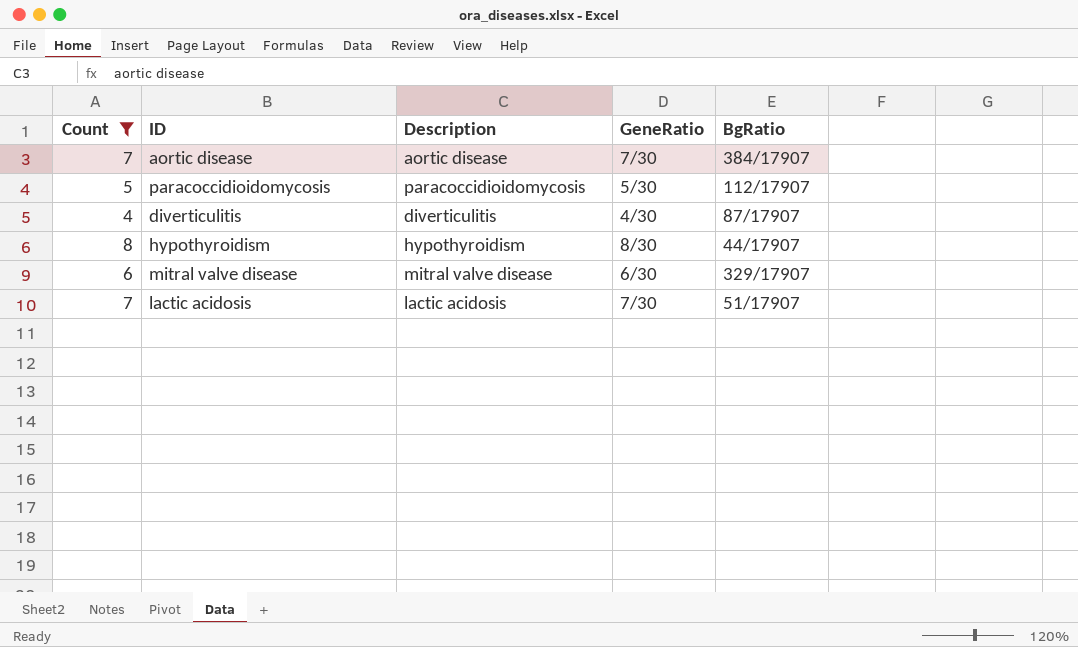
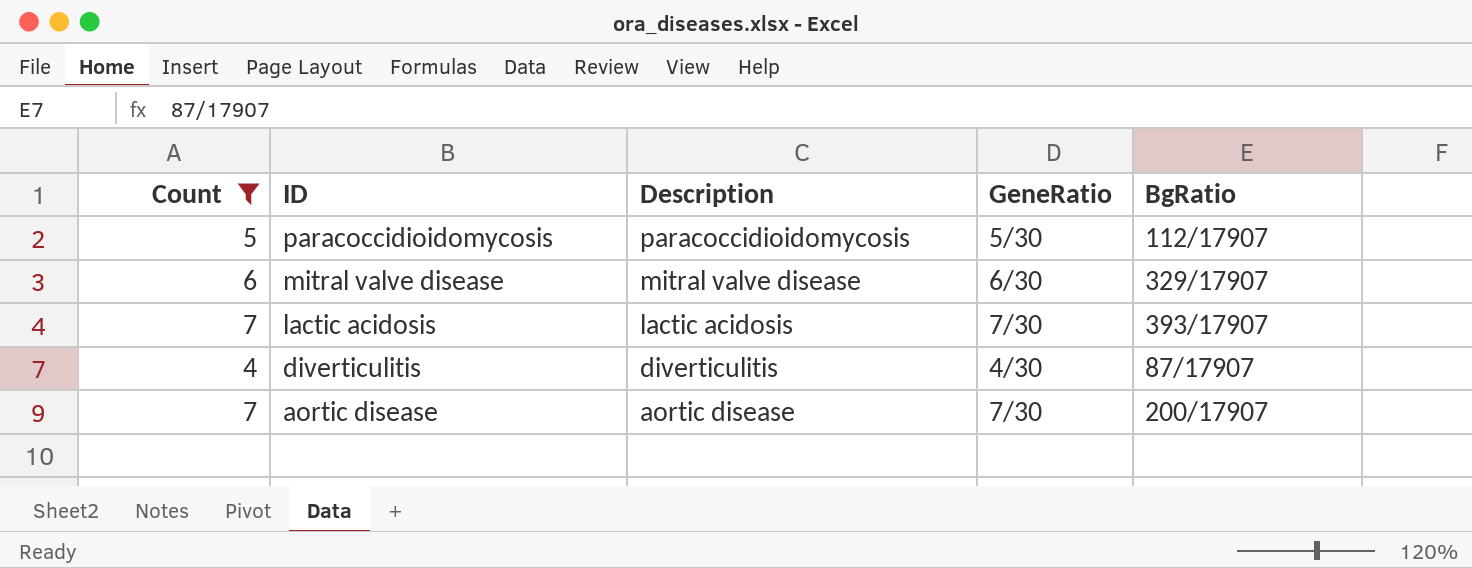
row order: none -> ID descending
row hypothyroidism: 8 | hypothyroidism | 8/30 | 44/17907 -> none
lactic acidosis | BgRatio: 51/17907 -> 393/17907
aortic disease | BgRatio: 384/17907 -> 200/17907

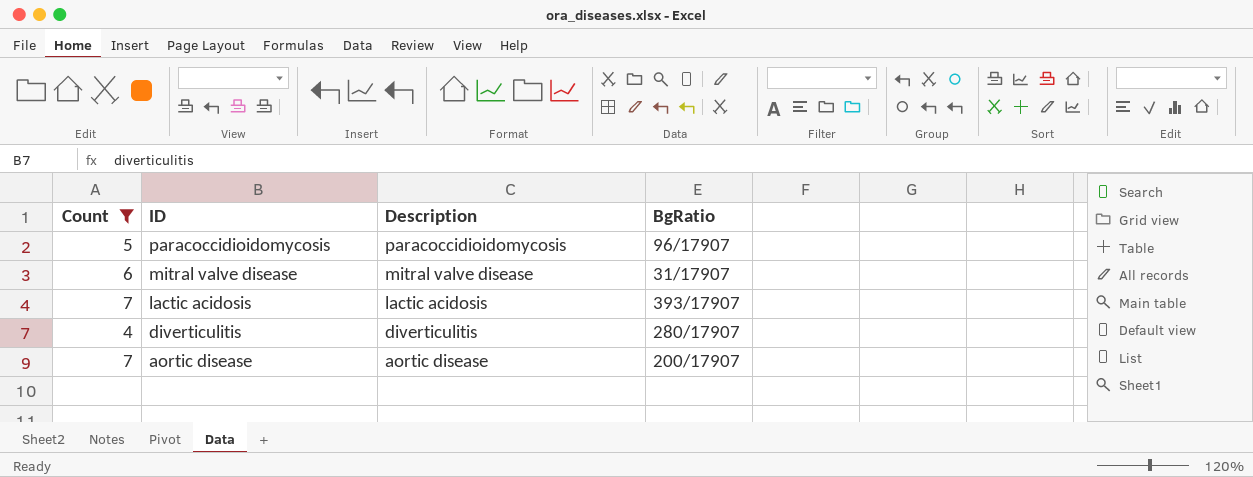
column GeneRatio | position: 4 -> none
paracoccidioidomycosis | BgRatio: 112/17907 -> 96/17907
mitral valve disease | BgRatio: 329/17907 -> 31/17907
diverticulitis | BgRatio: 87/17907 -> 280/17907

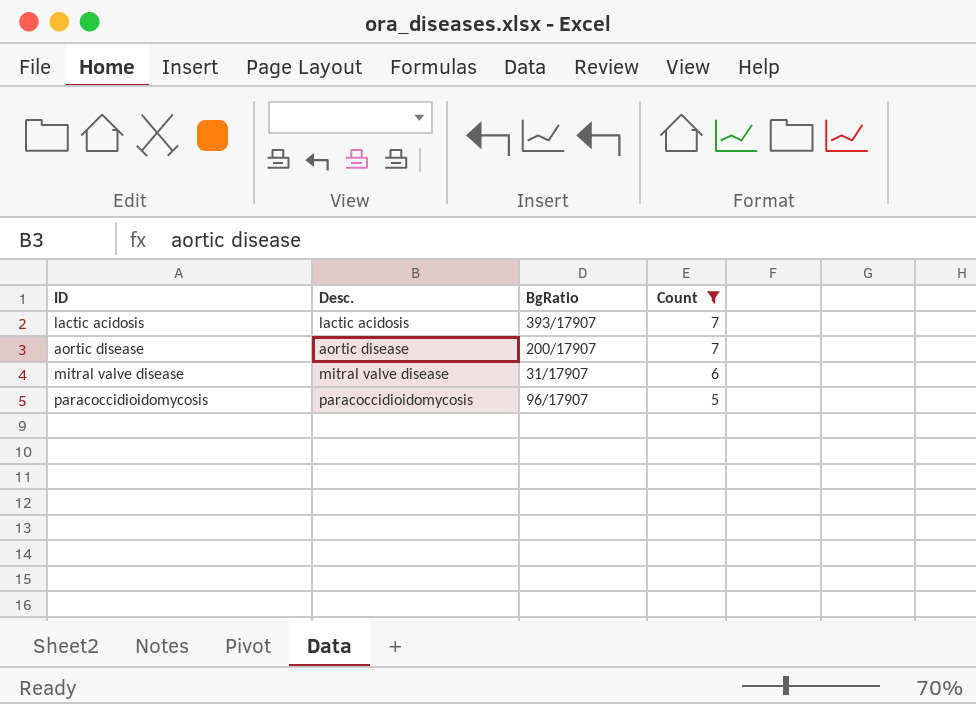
row order: ID descending -> Count descending
column name: Description -> Desc.
column Count | position: 1 -> 4
row diverticulitis: 4 | diverticulitis | 280/17907 -> none

